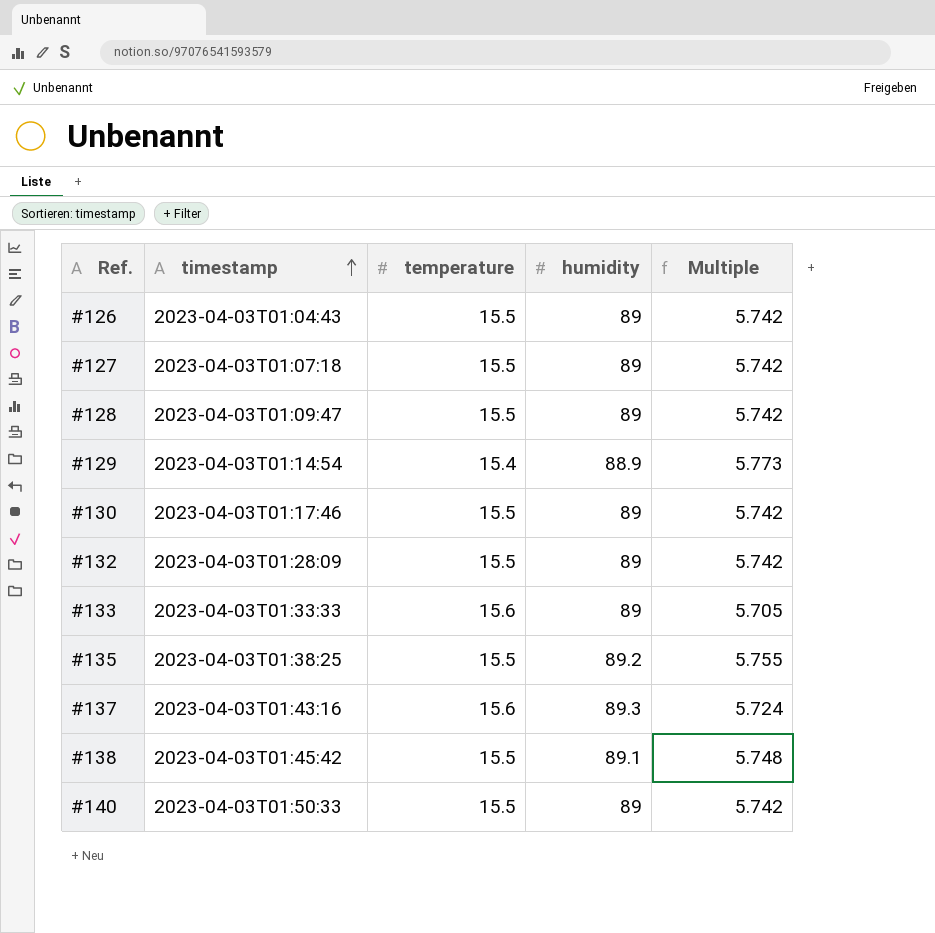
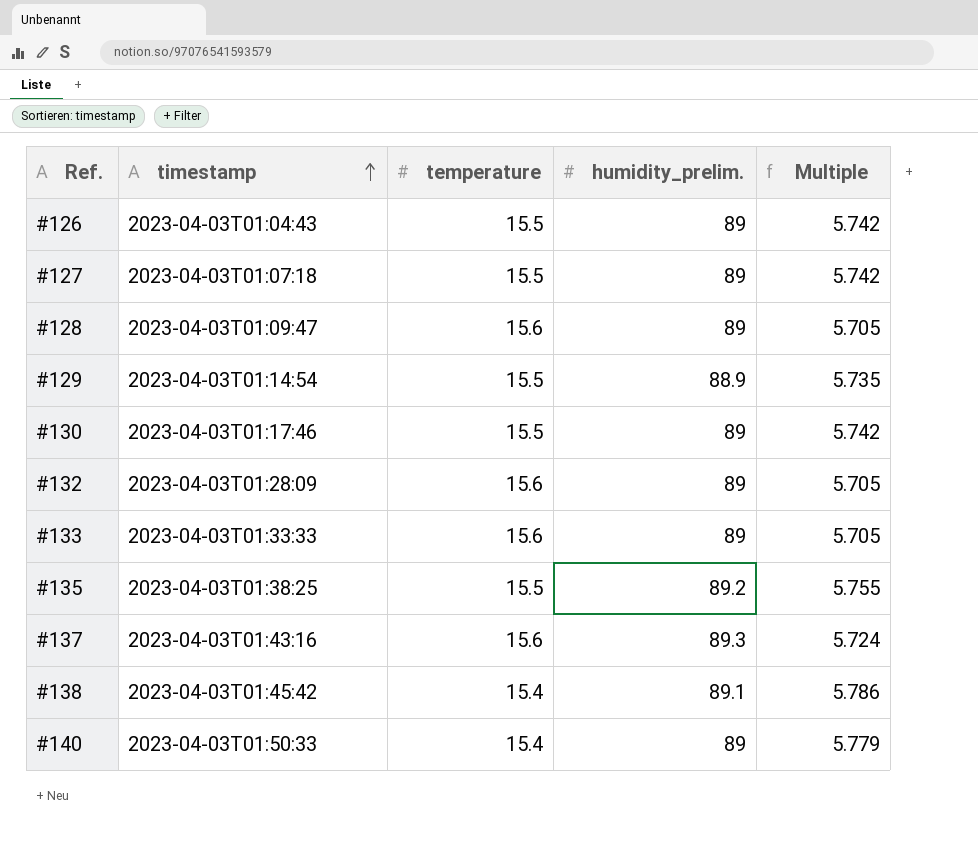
column name: humidity -> humidity_prelim.
#128 | temperature: 15.5 -> 15.6
#128 | Multiple: 5.742 -> 5.705
#129 | temperature: 15.4 -> 15.5
#129 | Multiple: 5.773 -> 5.735
#132 | temperature: 15.5 -> 15.6
#132 | Multiple: 5.742 -> 5.705
#138 | temperature: 15.5 -> 15.4
#138 | Multiple: 5.748 -> 5.786
#140 | temperature: 15.5 -> 15.4
#140 | Multiple: 5.742 -> 5.779

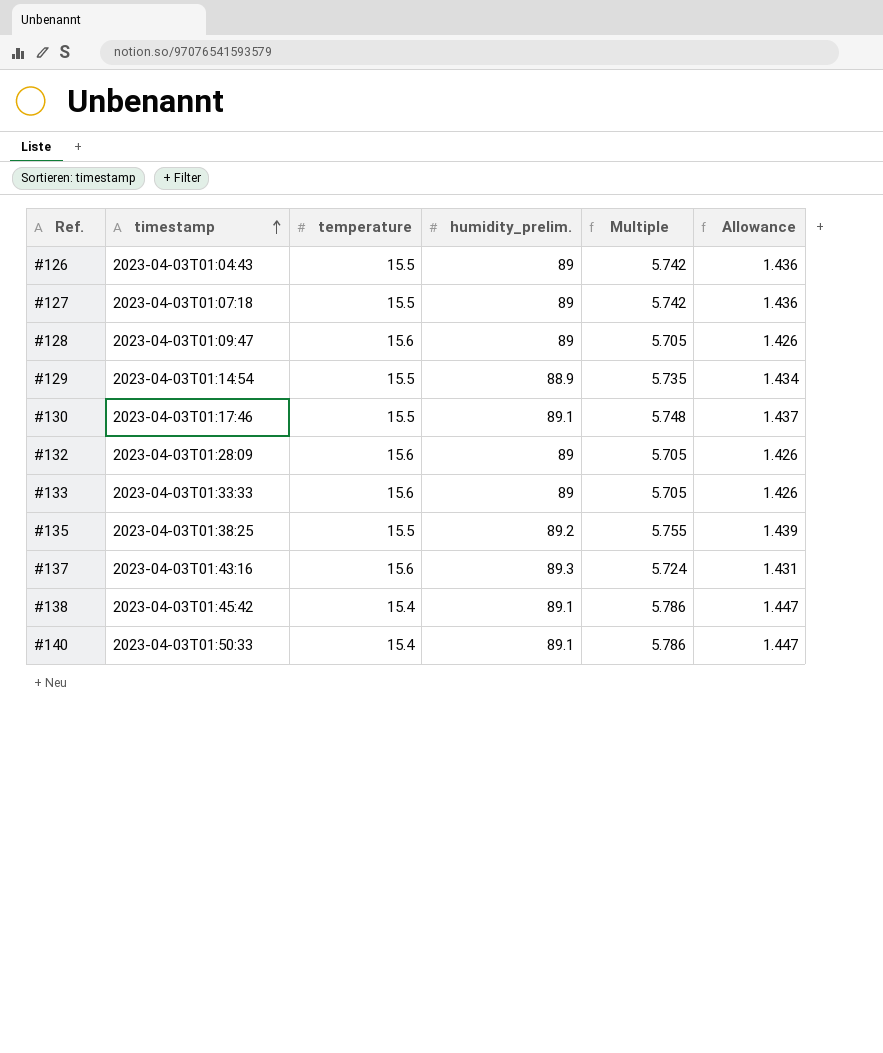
column Allowance | formula: none -> [Multiple] * 0.25
#130 | humidity_prelim.: 89 -> 89.1
#130 | Multiple: 5.742 -> 5.748
#140 | humidity_prelim.: 89 -> 89.1
#140 | Multiple: 5.779 -> 5.786

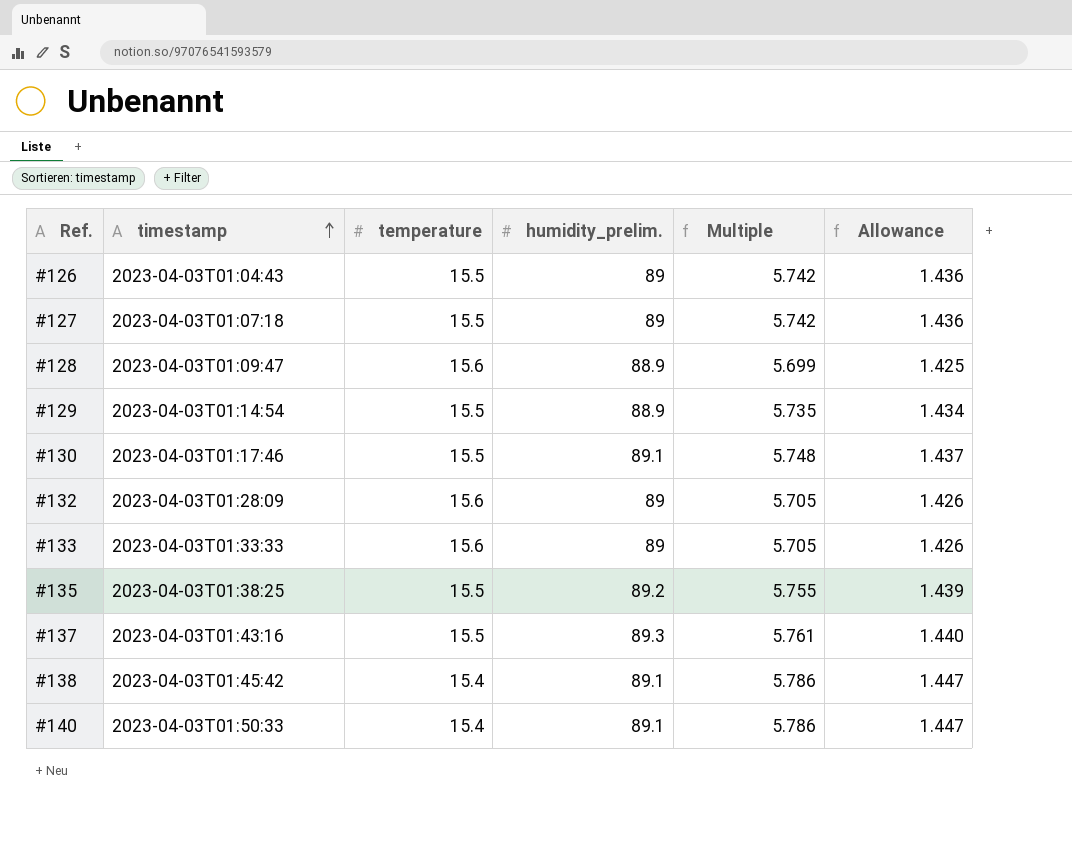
#128 | humidity_prelim.: 89 -> 88.9
#128 | Multiple: 5.705 -> 5.699
#128 | Allowance: 1.426 -> 1.425
#137 | temperature: 15.6 -> 15.5
#137 | Multiple: 5.724 -> 5.761
#137 | Allowance: 1.431 -> 1.440

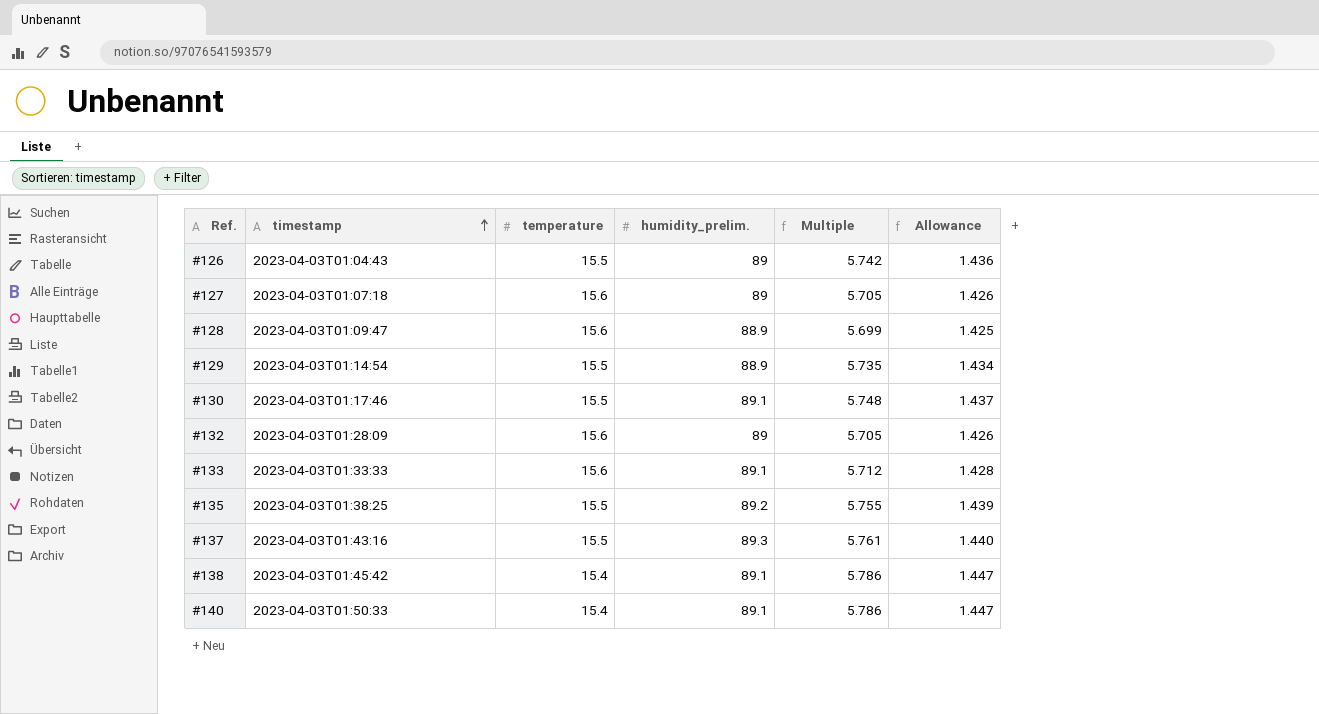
#127 | temperature: 15.5 -> 15.6
#127 | Multiple: 5.742 -> 5.705
#127 | Allowance: 1.436 -> 1.426
#133 | humidity_prelim.: 89 -> 89.1
#133 | Multiple: 5.705 -> 5.712
#133 | Allowance: 1.426 -> 1.428

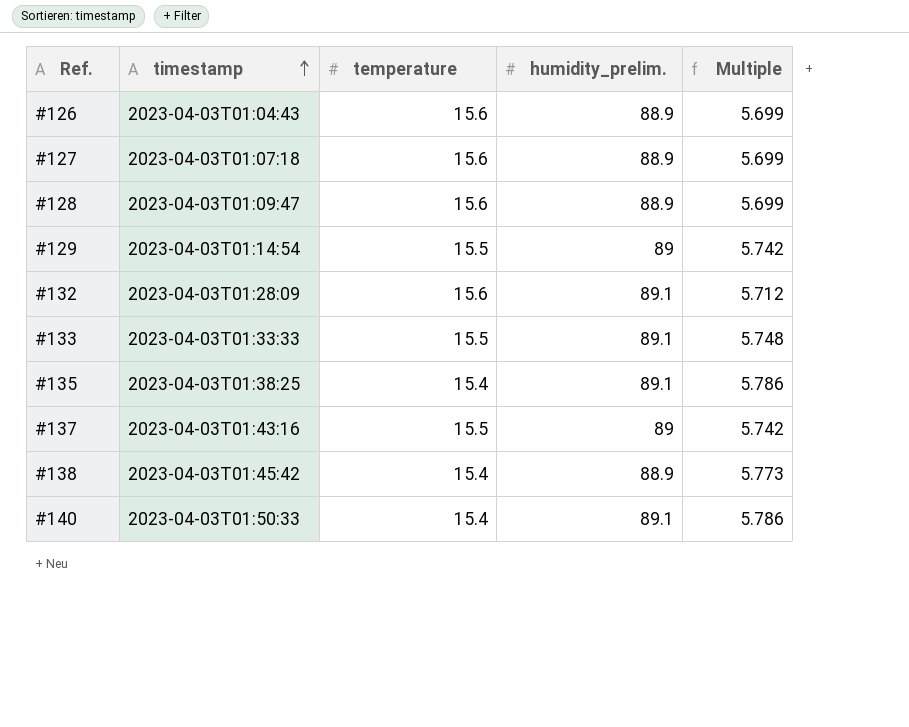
column Allowance | formula: [Multiple] * 0.25 -> none
row #130: 2023-04-03T01:17:46 | 15.5 | 89.1 | 5.748 | 1.437 -> none
#126 | temperature: 15.5 -> 15.6
#126 | humidity_prelim.: 89 -> 88.9
#126 | Multiple: 5.742 -> 5.699
#127 | humidity_prelim.: 89 -> 88.9
#127 | Multiple: 5.705 -> 5.699
#129 | humidity_prelim.: 88.9 -> 89
#129 | Multiple: 5.735 -> 5.742
#132 | humidity_prelim.: 89 -> 89.1
#132 | Multiple: 5.705 -> 5.712
#133 | temperature: 15.6 -> 15.5
#133 | Multiple: 5.712 -> 5.748
#135 | temperature: 15.5 -> 15.4
#135 | humidity_prelim.: 89.2 -> 89.1
#135 | Multiple: 5.755 -> 5.786
#137 | humidity_prelim.: 89.3 -> 89
#137 | Multiple: 5.761 -> 5.742
#138 | humidity_prelim.: 89.1 -> 88.9
#138 | Multiple: 5.786 -> 5.773

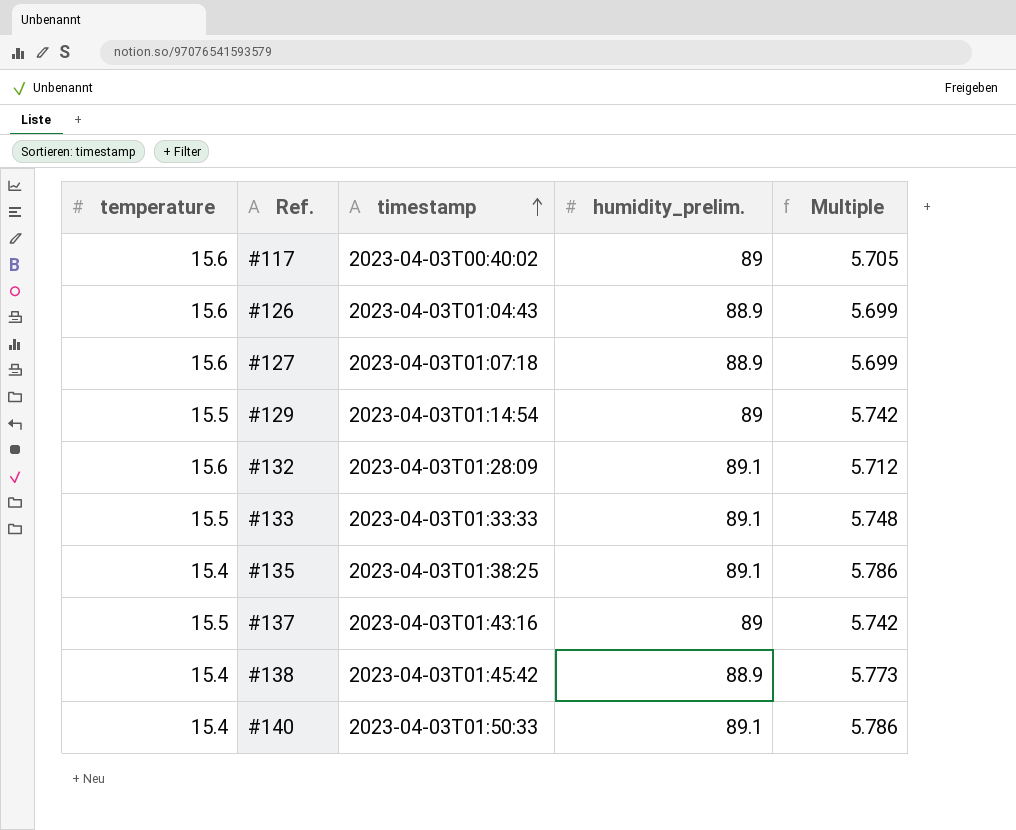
column temperature | position: 3 -> 1
row #128: 2023-04-03T01:09:47 | 15.6 | 88.9 | 5.699 -> none
row #117: none -> 15.6 | 2023-04-03T00:40:02 | 89 | 5.705

